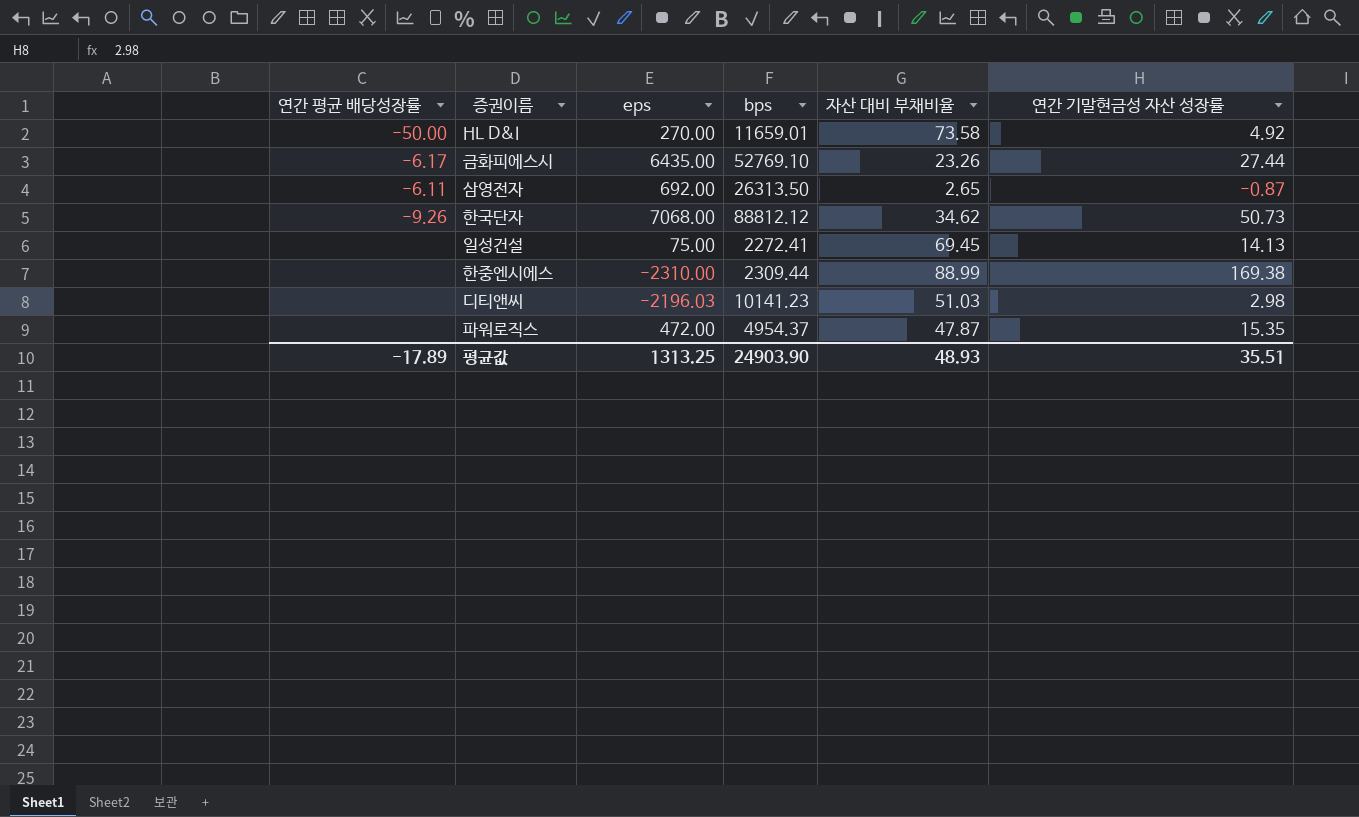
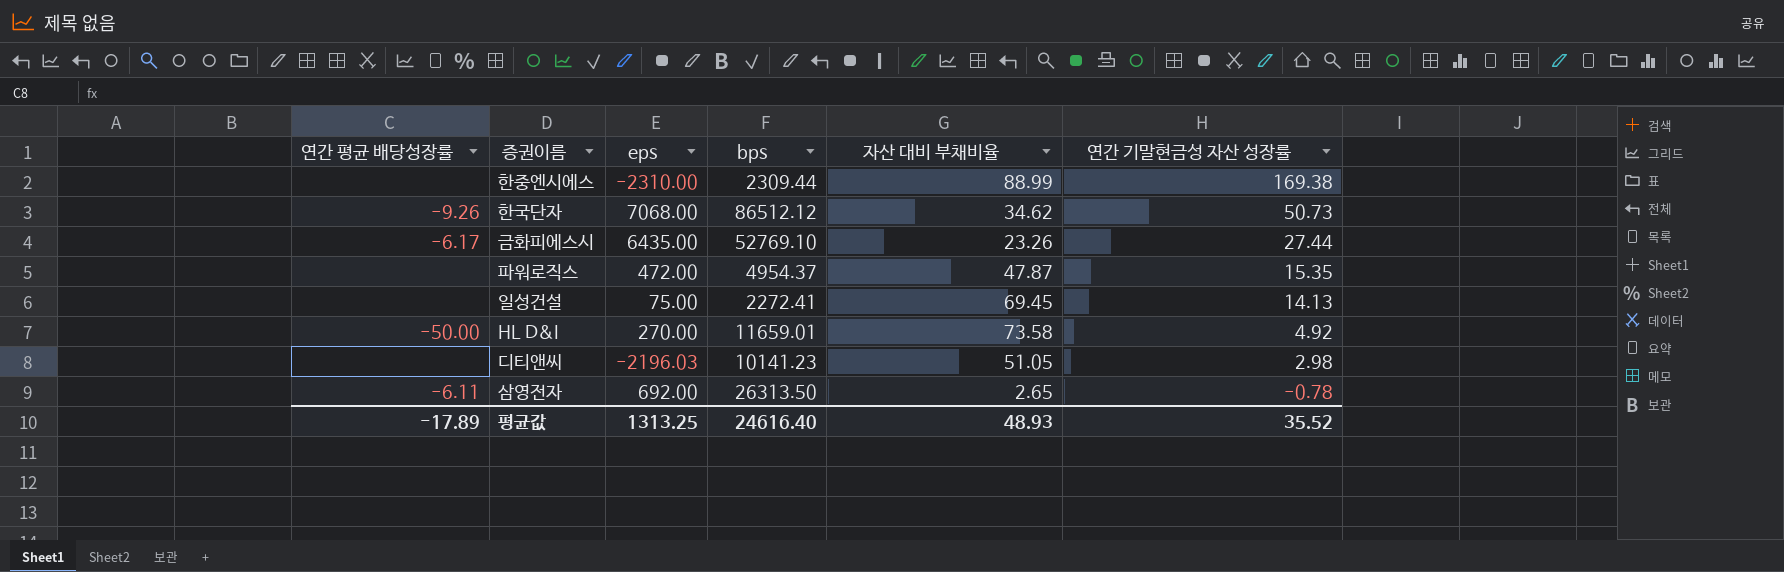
row order: none -> 연간 기말현금성 자산 성장률 descending
한국단자 | bps: 88812.12 -> 86512.12
디티앤씨 | 자산 대비 부채비율: 51.03 -> 51.05
삼영전자 | 연간 기말현금성 자산 성장률: -0.87 -> -0.78
평균값 | bps: 24903.90 -> 24616.40
평균값 | 연간 기말현금성 자산 성장률: 35.51 -> 35.52

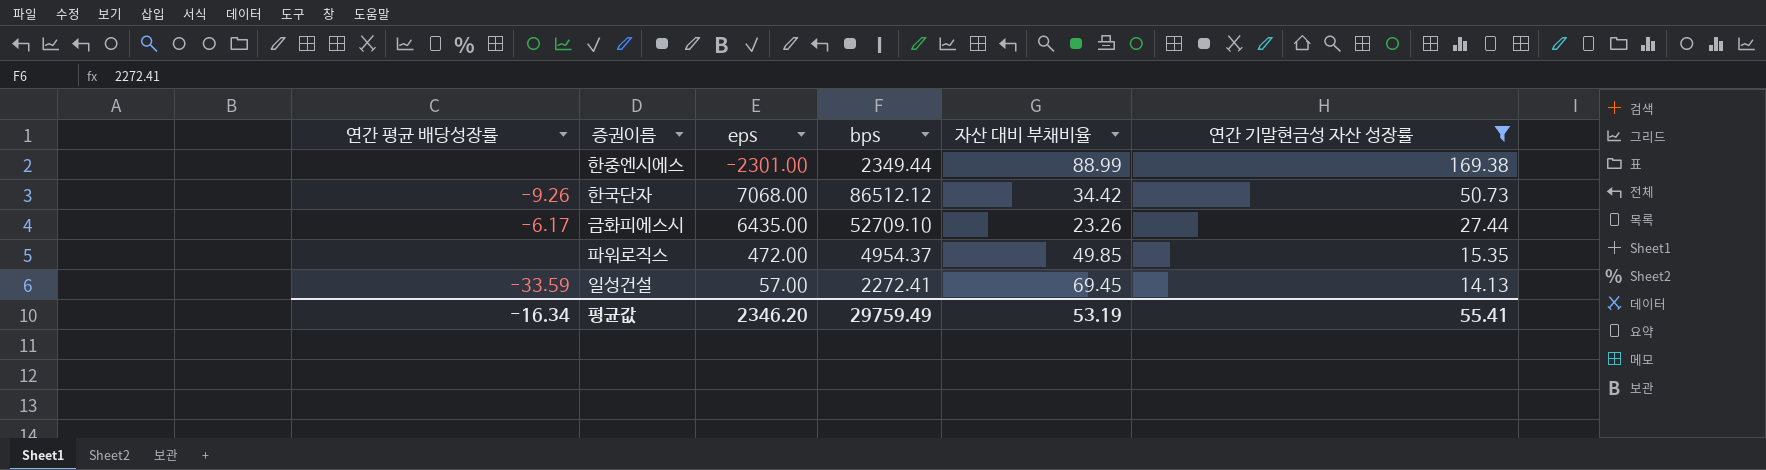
filter: none -> 연간 기말현금성 자산 성장률 >= 14.13
한중엔시에스 | eps: -2310.00 -> -2301.00
한중엔시에스 | bps: 2309.44 -> 2349.44
한국단자 | 자산 대비 부채비율: 34.62 -> 34.42
금화피에스시 | bps: 52769.10 -> 52709.10
파워로직스 | 자산 대비 부채비율: 47.87 -> 49.85
일성건설 | 연간 평균 배당성장률: none -> -33.59
일성건설 | eps: 75.00 -> 57.00
평균값 | 연간 평균 배당성장률: -17.89 -> -16.34
평균값 | eps: 1313.25 -> 2346.20
평균값 | bps: 24616.40 -> 29759.49
평균값 | 자산 대비 부채비율: 48.93 -> 53.19
평균값 | 연간 기말현금성 자산 성장률: 35.52 -> 55.41

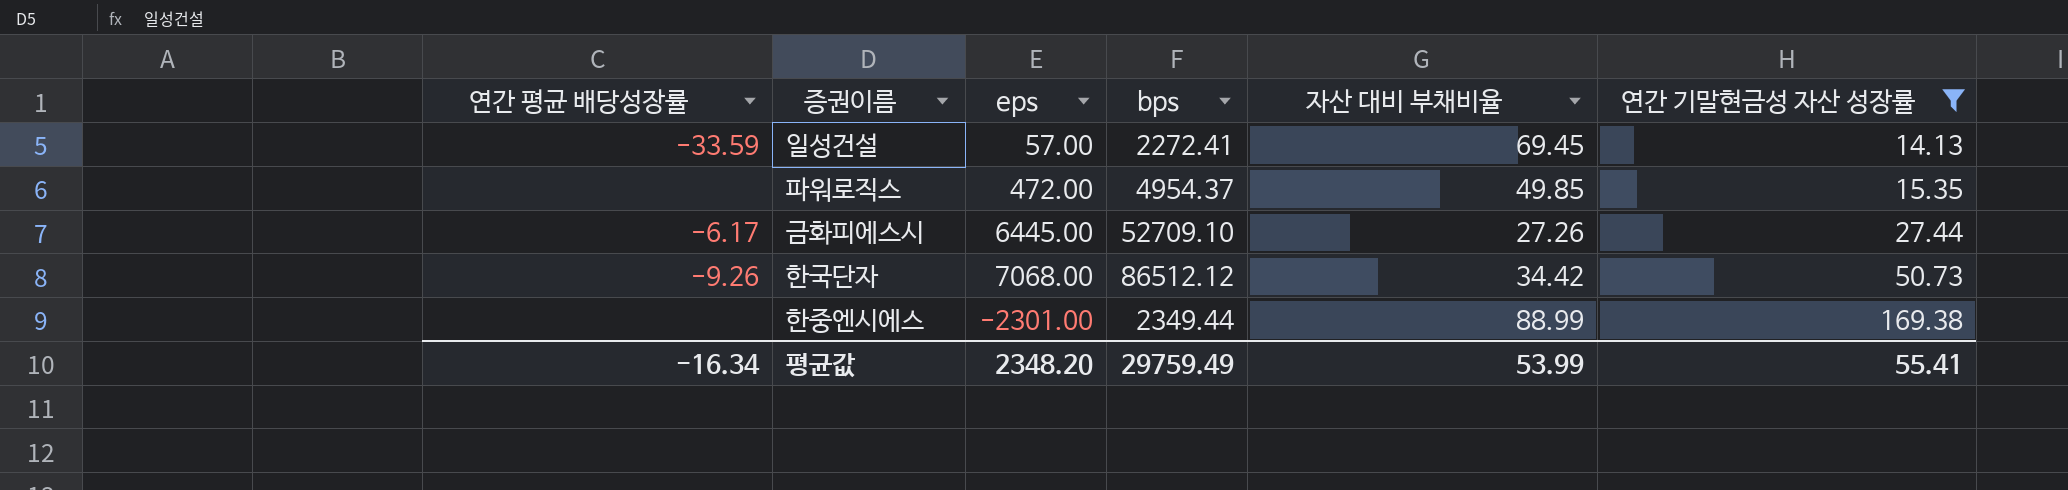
row order: 연간 기말현금성 자산 성장률 descending -> 연간 기말현금성 자산 성장률 ascending
금화피에스시 | eps: 6435.00 -> 6445.00
금화피에스시 | 자산 대비 부채비율: 23.26 -> 27.26
평균값 | eps: 2346.20 -> 2348.20
평균값 | 자산 대비 부채비율: 53.19 -> 53.99

